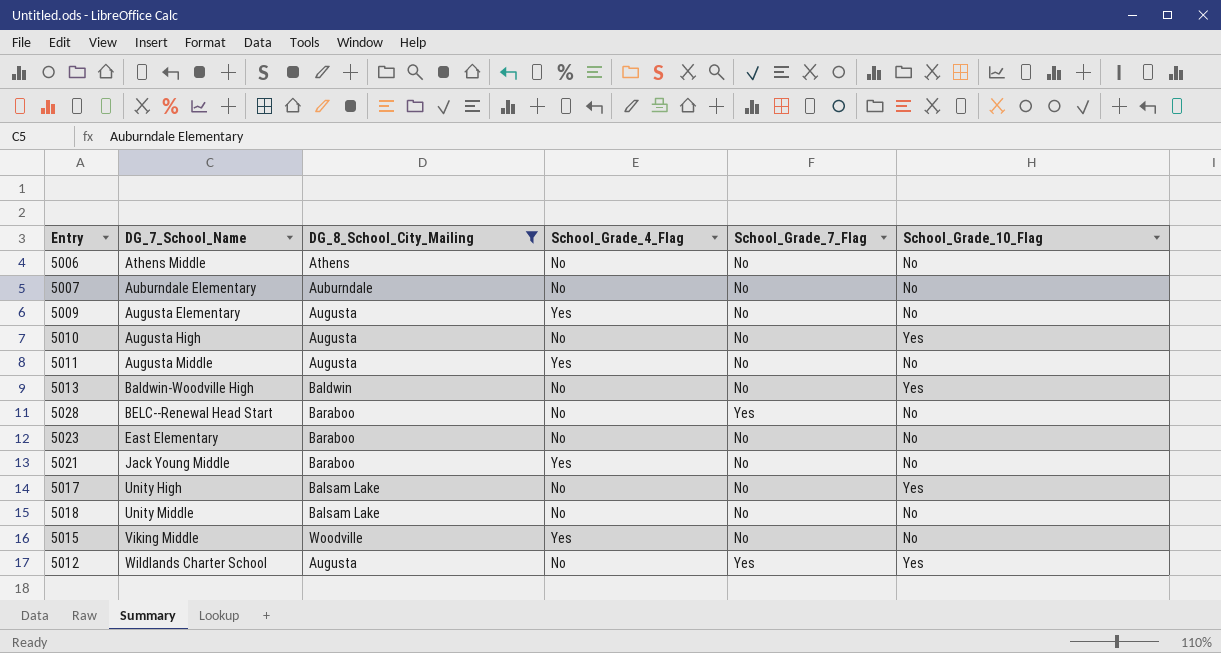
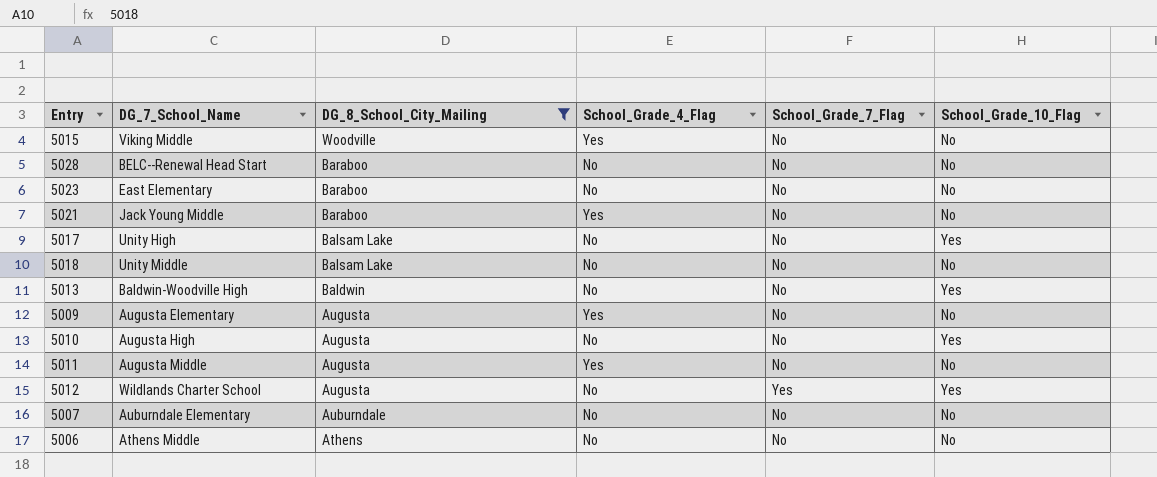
row order: DG_7_School_Name ascending -> DG_8_School_City_Mailing descending
5028 | School_Grade_7_Flag: Yes -> No

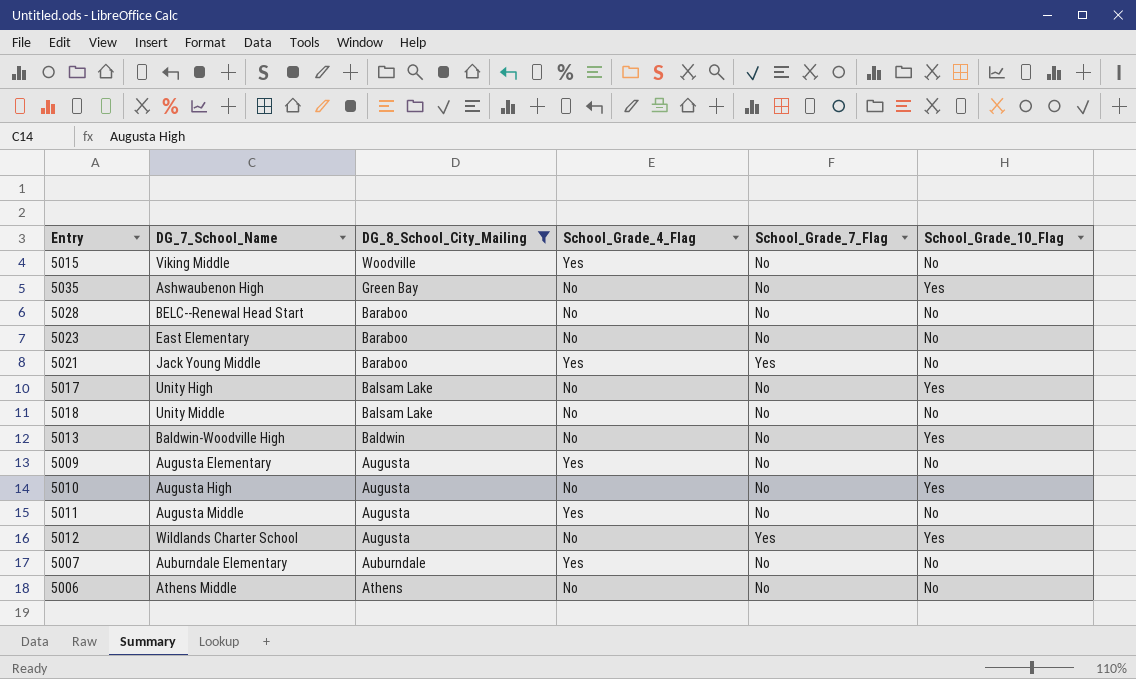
row 5035: none -> Ashwaubenon High | Green Bay | No | No | Yes
5021 | School_Grade_7_Flag: No -> Yes
5007 | School_Grade_4_Flag: No -> Yes

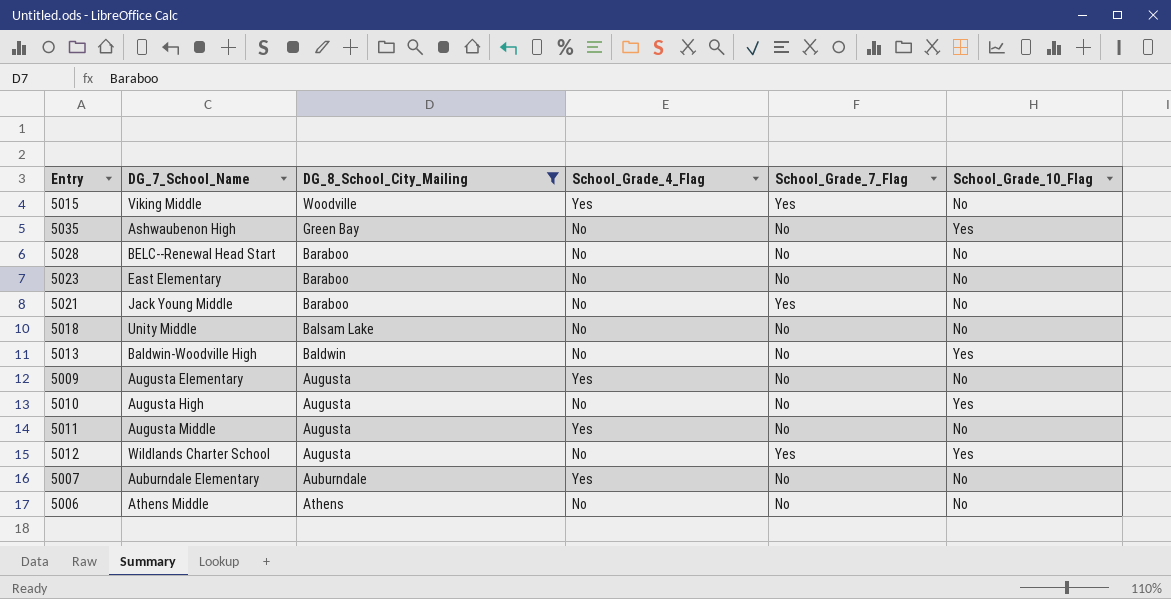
row 5017: Unity High | Balsam Lake | No | No | Yes -> none
5015 | School_Grade_7_Flag: No -> Yes
5021 | School_Grade_4_Flag: Yes -> No

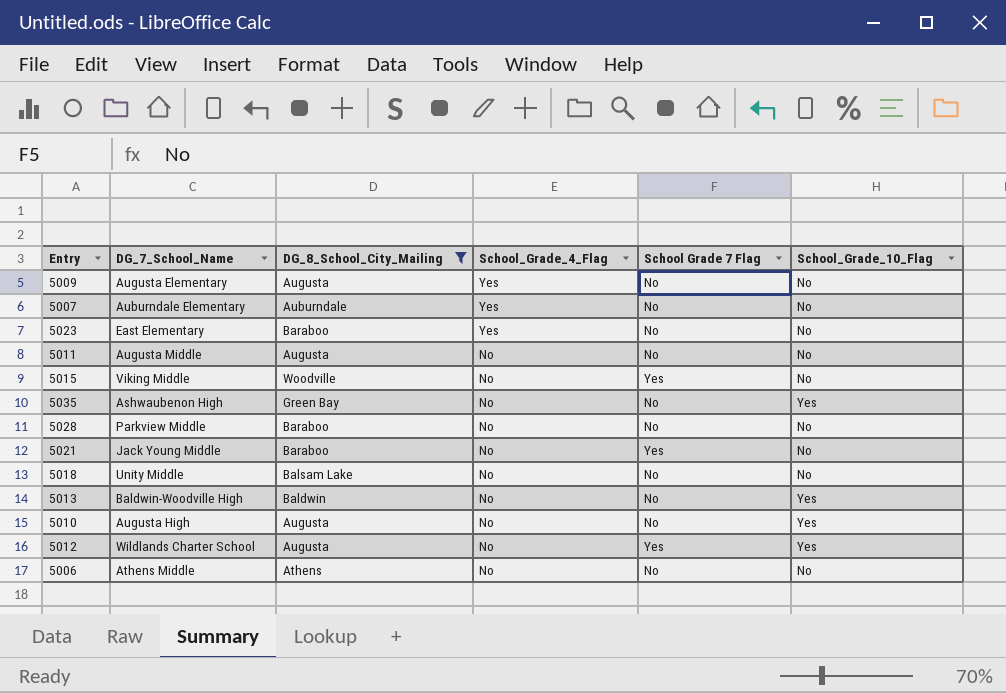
row order: DG_8_School_City_Mailing descending -> School_Grade_4_Flag descending
column name: School_Grade_7_Flag -> School Grade 7 Flag
5023 | School_Grade_4_Flag: No -> Yes
5011 | School_Grade_4_Flag: Yes -> No
5015 | School_Grade_4_Flag: Yes -> No
5028 | DG_7_School_Name: BELC--Renewal Head Start -> Parkview Middle

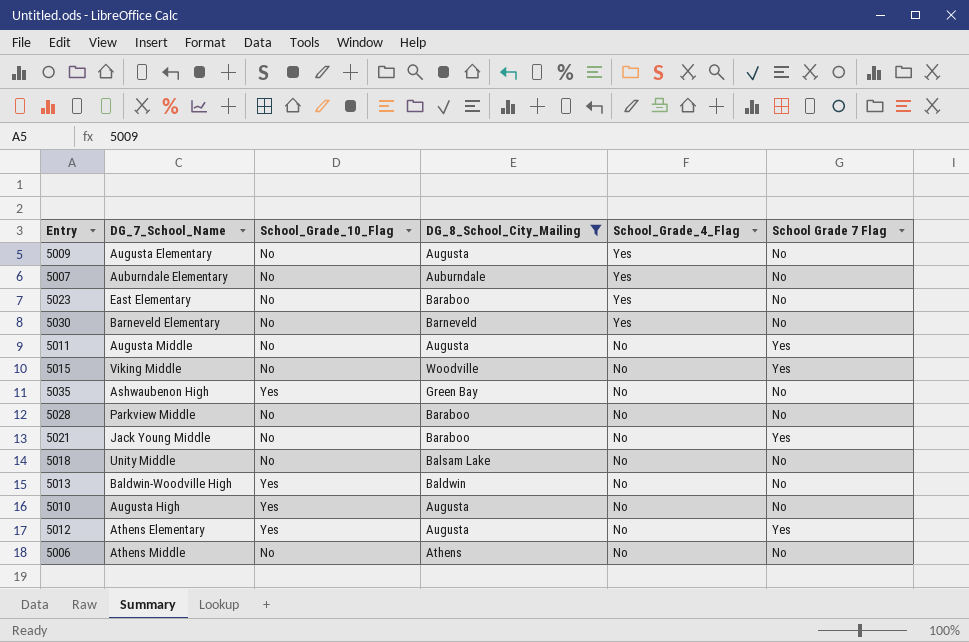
column School_Grade_10_Flag | position: 6 -> 3
row 5030: none -> Barneveld Elementary | No | Barneveld | Yes | No
5011 | School Grade 7 Flag: No -> Yes
5012 | DG_7_School_Name: Wildlands Charter School -> Athens Elementary

